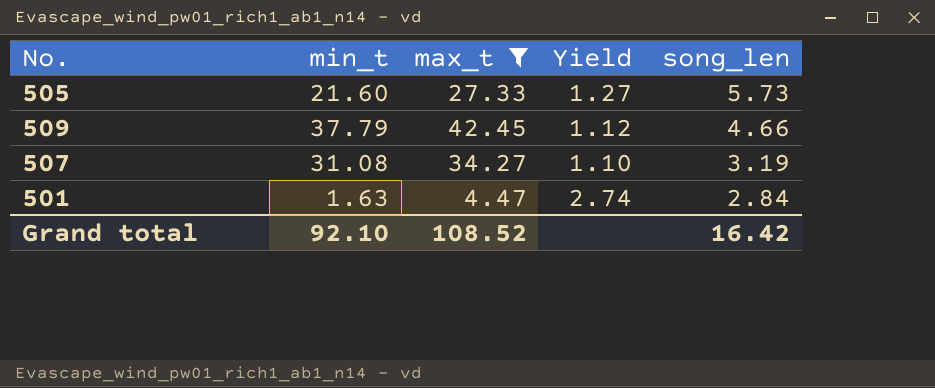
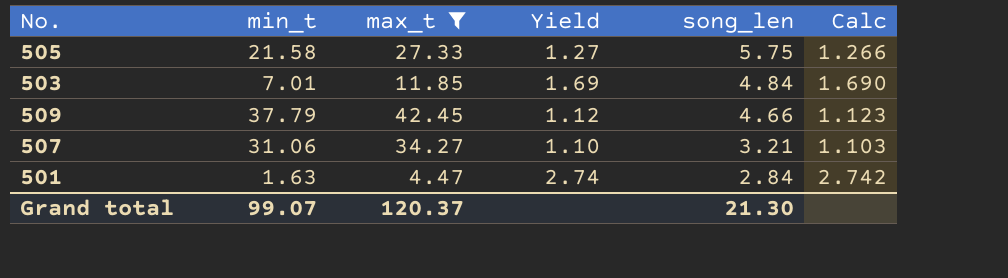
column Calc | formula: none -> [max_t] / [min_t]
505 | min_t: 21.60 -> 21.58
505 | song_len: 5.73 -> 5.75
row 503: none -> 7.01 | 11.85 | 1.69 | 4.84 | 1.690
507 | min_t: 31.08 -> 31.06
507 | song_len: 3.19 -> 3.21
Grand total | min_t: 92.10 -> 99.07
Grand total | max_t: 108.52 -> 120.37
Grand total | song_len: 16.42 -> 21.30

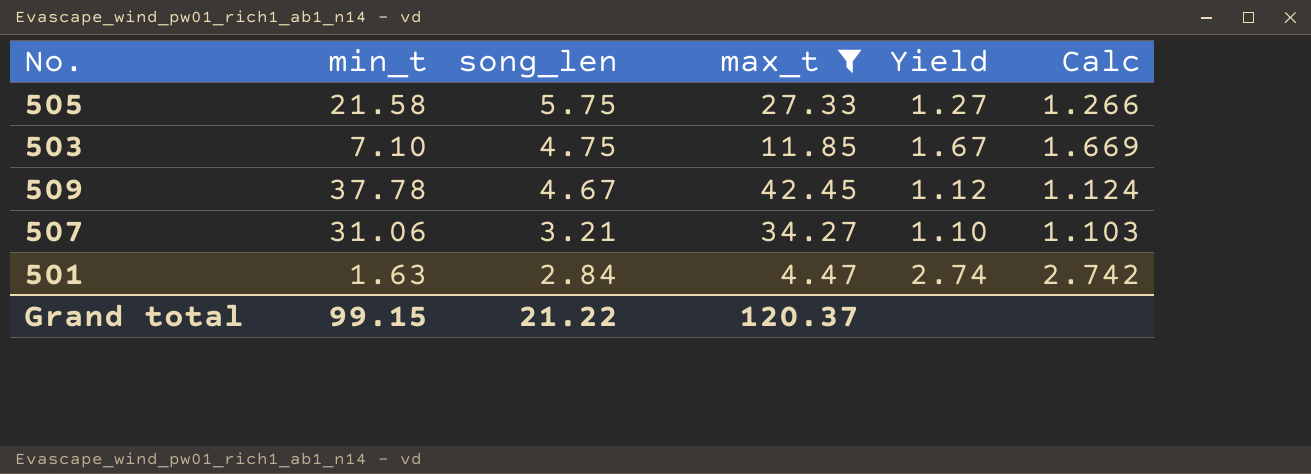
column song_len | position: 5 -> 3
503 | min_t: 7.01 -> 7.10
503 | song_len: 4.84 -> 4.75
503 | Yield: 1.69 -> 1.67
503 | Calc: 1.690 -> 1.669
509 | min_t: 37.79 -> 37.78
509 | song_len: 4.66 -> 4.67
509 | Calc: 1.123 -> 1.124
Grand total | min_t: 99.07 -> 99.15
Grand total | song_len: 21.30 -> 21.22

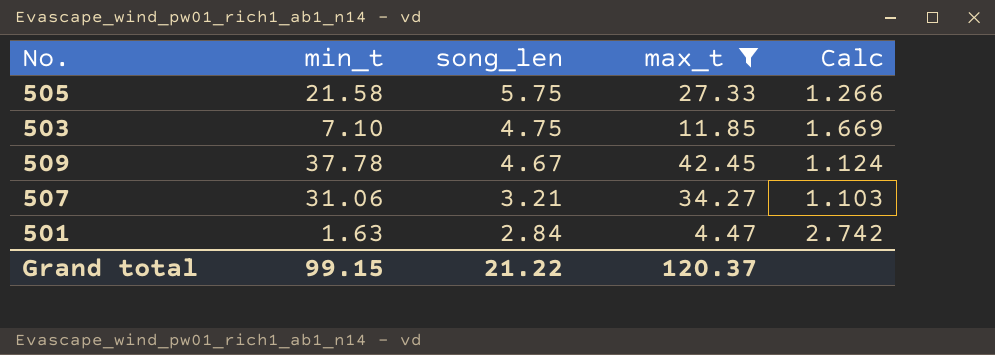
column Yield | formula: [max_t] / [min_t] -> none

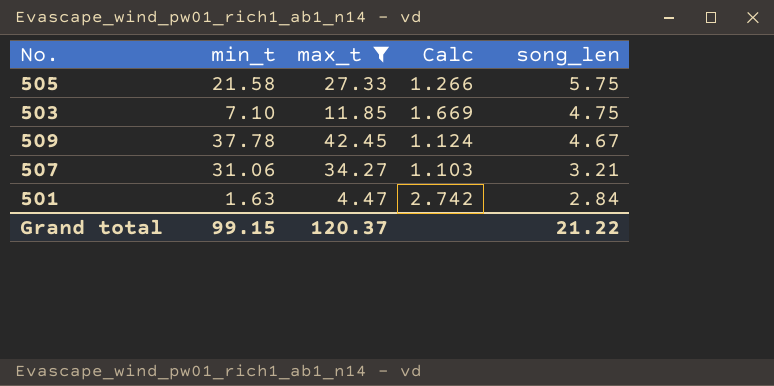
column song_len | position: 3 -> 5

